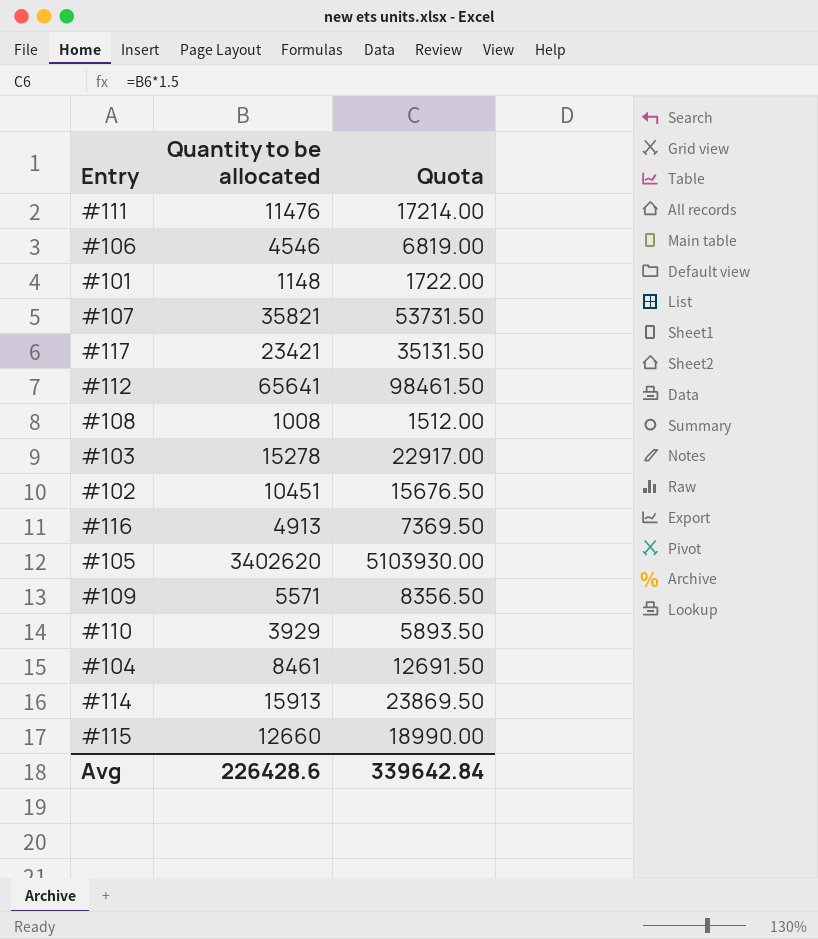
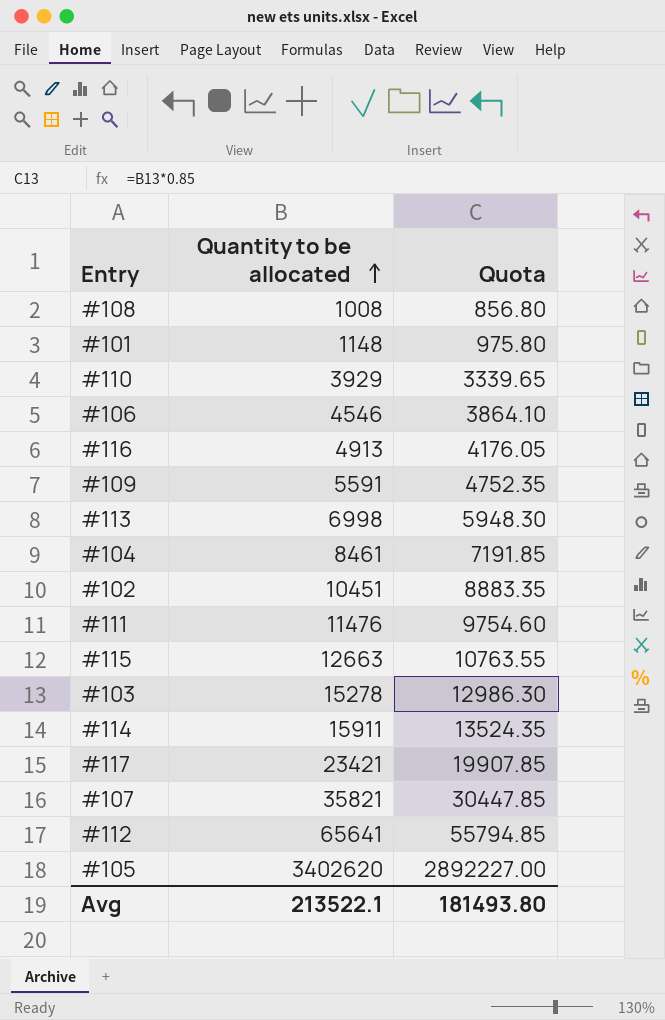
row order: none -> Quantity to be allocated ascending
column Quota | formula: [Quantity to be allocated] * 1.5 -> [Quantity to be allocated] * 0.85
#109 | Quantity to be allocated: 5571 -> 5591
row #113: none -> 6998 | 5948.30
#115 | Quantity to be allocated: 12660 -> 12663
#114 | Quantity to be allocated: 15913 -> 15911
Avg | Quantity to be allocated: 226428.6 -> 213522.1
Avg | Quota: 339642.84 -> 181493.80

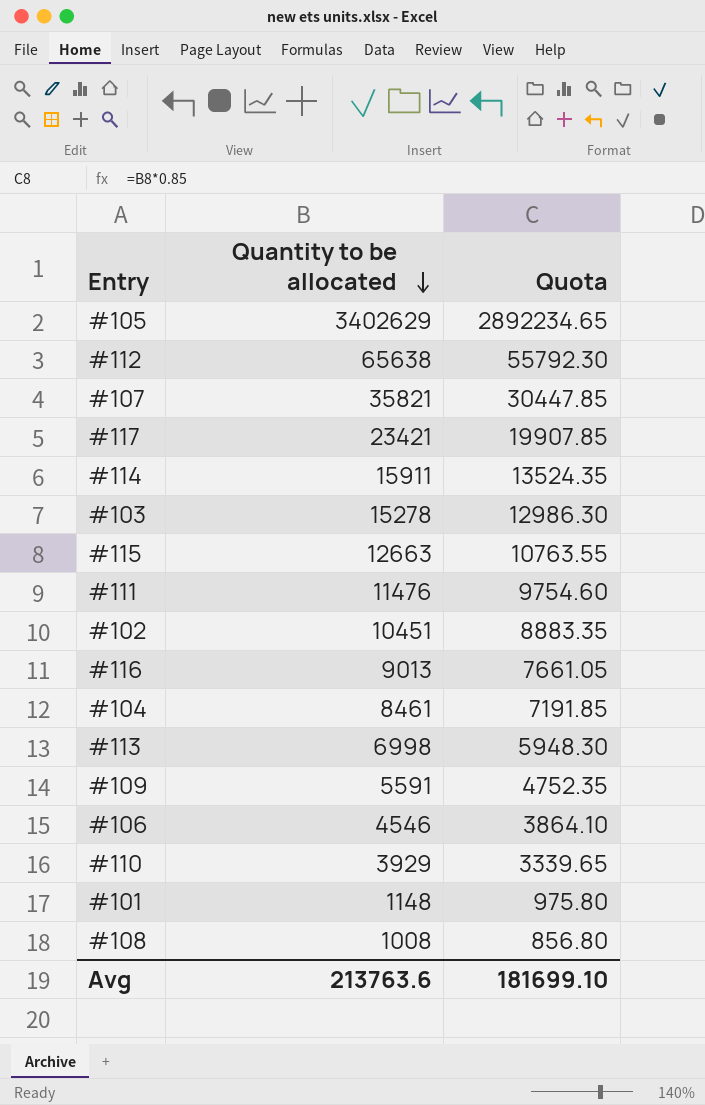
row order: Quantity to be allocated ascending -> Quantity to be allocated descending
#105 | Quantity to be allocated: 3402620 -> 3402629
#105 | Quota: 2892227.00 -> 2892234.65
#112 | Quantity to be allocated: 65641 -> 65638
#112 | Quota: 55794.85 -> 55792.30
#116 | Quantity to be allocated: 4913 -> 9013
#116 | Quota: 4176.05 -> 7661.05
Avg | Quantity to be allocated: 213522.1 -> 213763.6
Avg | Quota: 181493.80 -> 181699.10

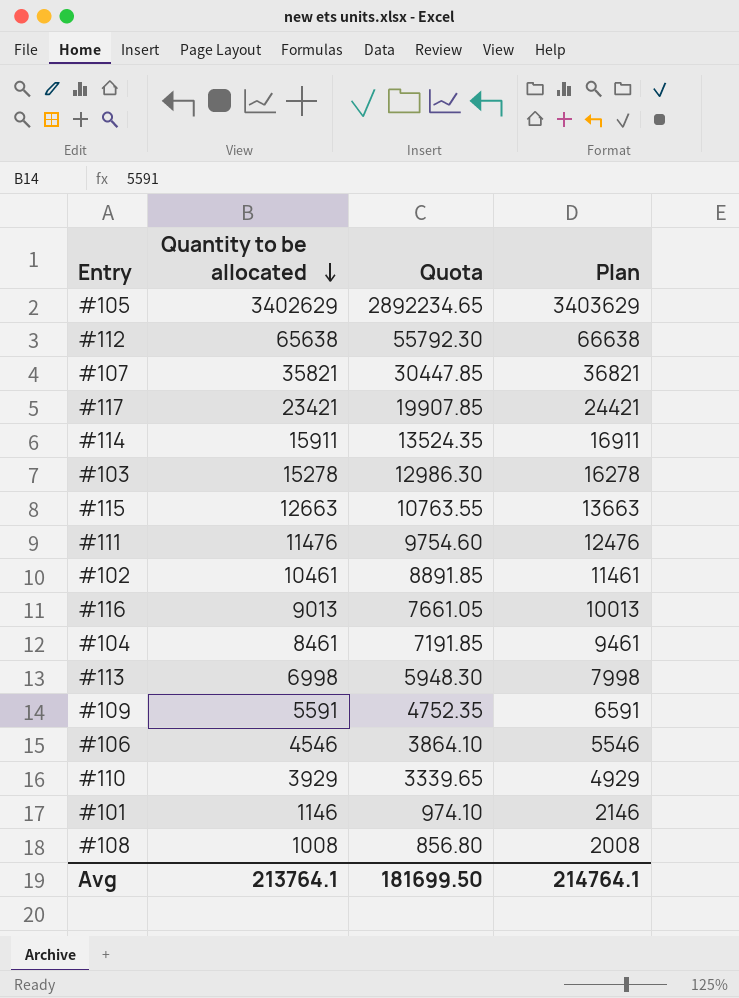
column Plan | formula: none -> [Quantity to be allocated] + 1000
#102 | Quantity to be allocated: 10451 -> 10461
#102 | Quota: 8883.35 -> 8891.85
#101 | Quantity to be allocated: 1148 -> 1146
#101 | Quota: 975.80 -> 974.10
Avg | Quantity to be allocated: 213763.6 -> 213764.1
Avg | Quota: 181699.10 -> 181699.50

